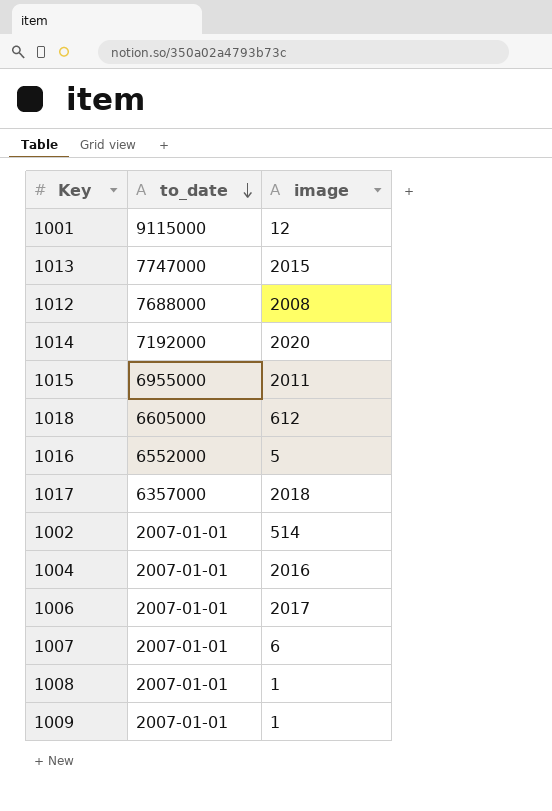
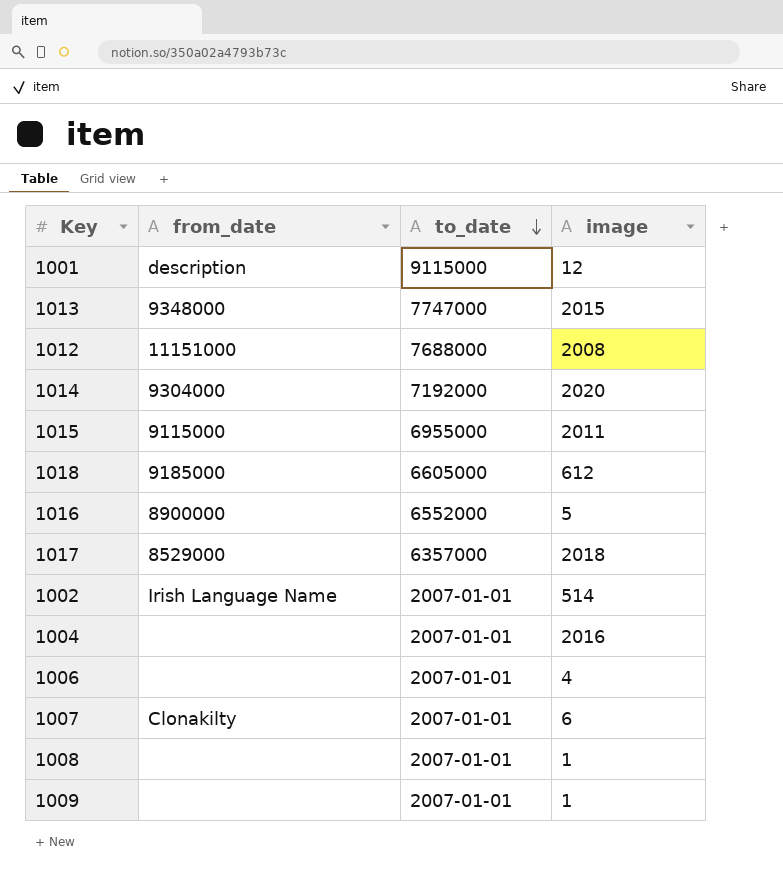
column from_date | position: none -> 2
1006 | image: 2017 -> 4

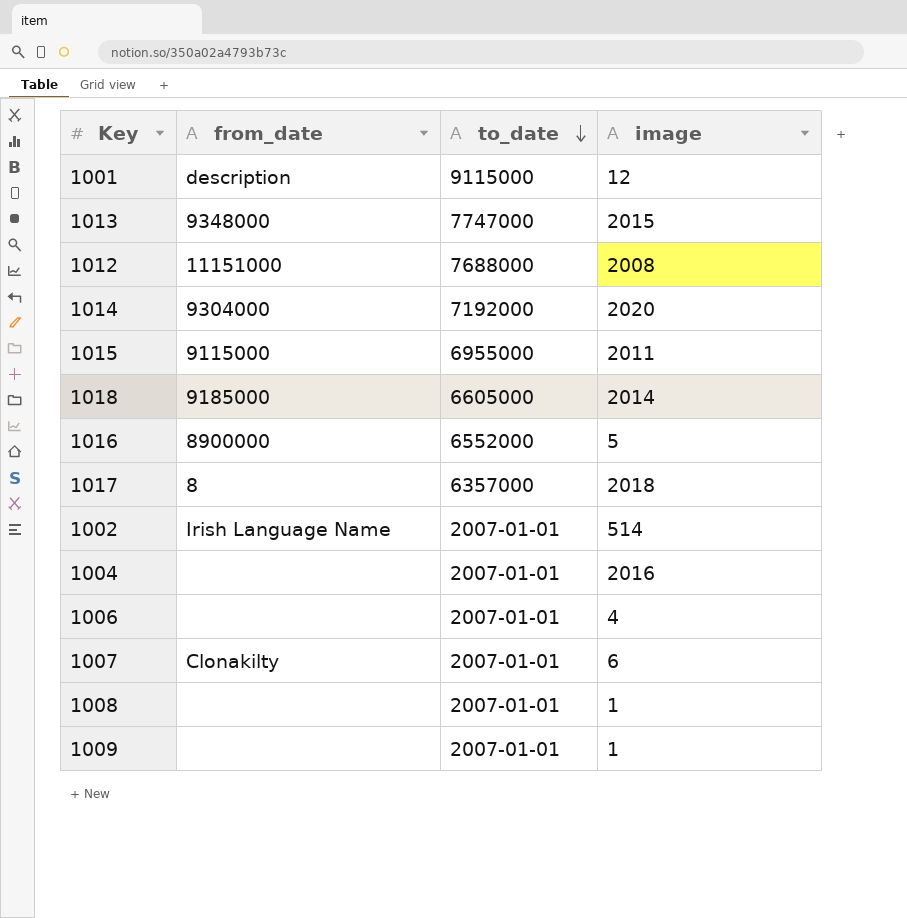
1018 | image: 612 -> 2014
1017 | from_date: 8529000 -> 8

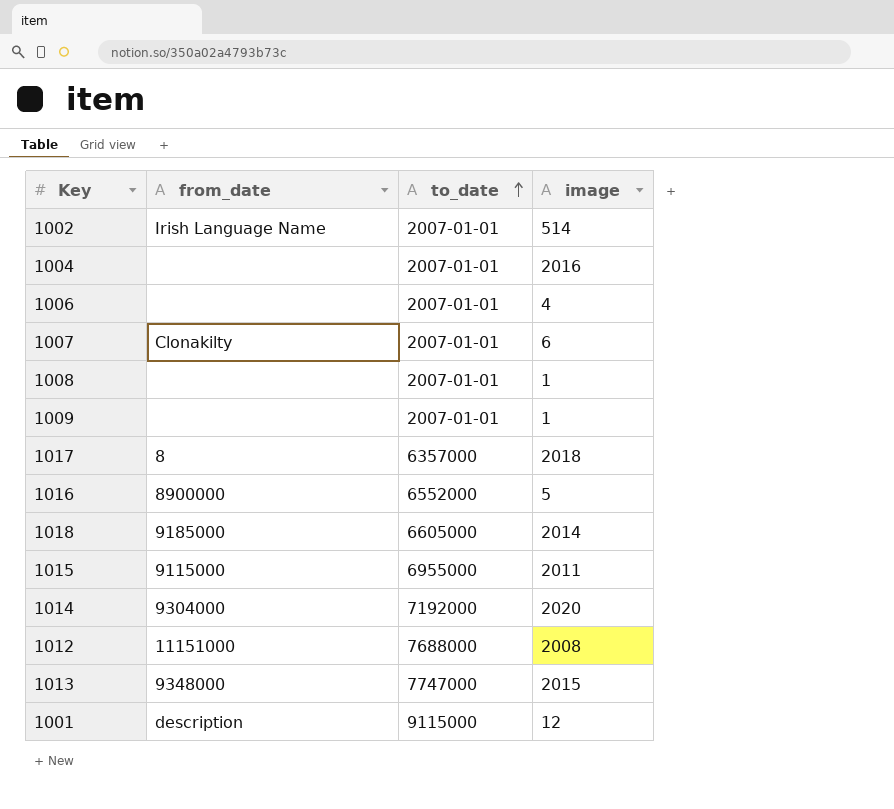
row order: to_date descending -> to_date ascending

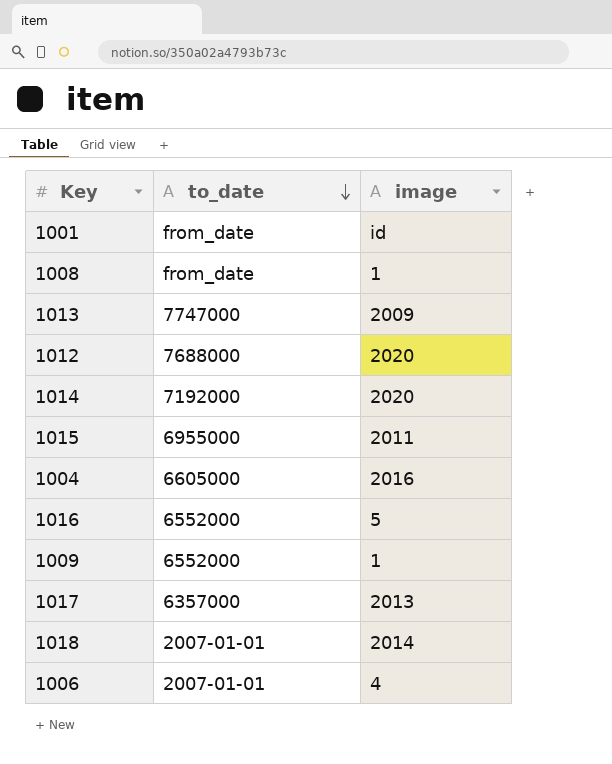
row order: to_date ascending -> to_date descending
column from_date | position: 2 -> none
row 1002: Irish Language Name | 2007-01-01 | 514 -> none
row 1007: Clonakilty | 2007-01-01 | 6 -> none
1001 | to_date: 9115000 -> from_date
1001 | image: 12 -> id
1008 | to_date: 2007-01-01 -> from_date
1013 | image: 2015 -> 2009
1012 | image: 2008 -> 2020
1004 | to_date: 2007-01-01 -> 6605000
1009 | to_date: 2007-01-01 -> 6552000
1017 | image: 2018 -> 2013
1018 | to_date: 6605000 -> 2007-01-01

